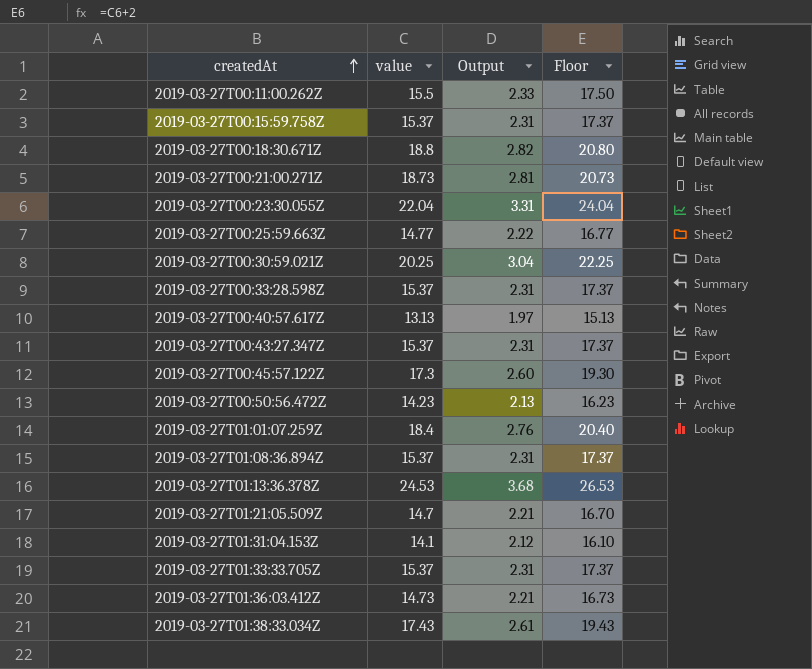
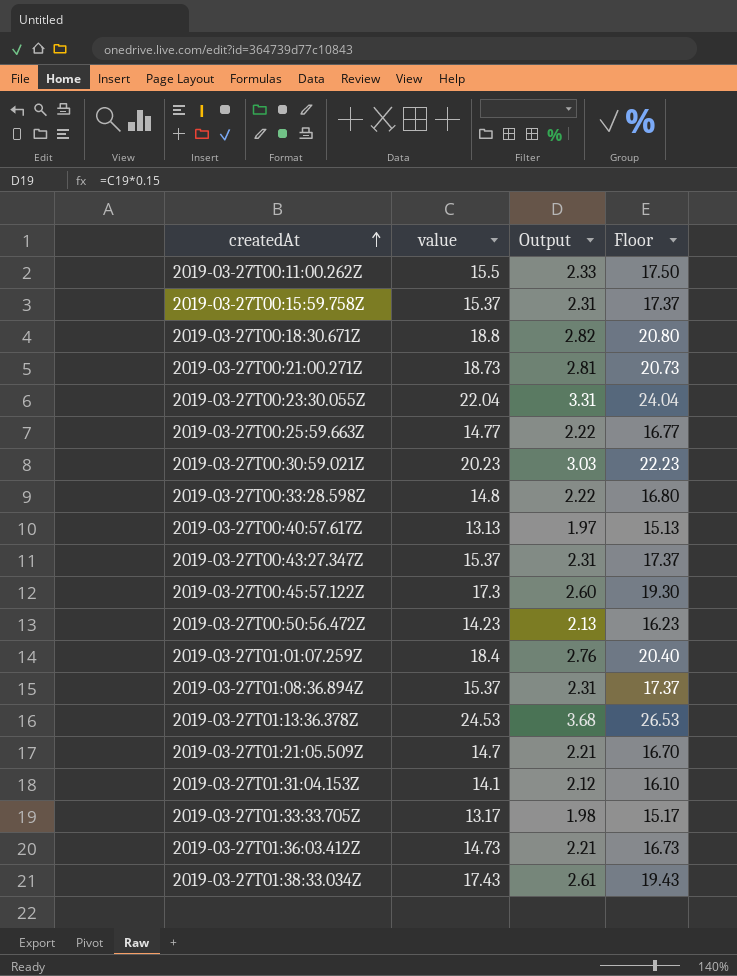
2019-03-27T00:30:59.021Z | value: 20.25 -> 20.23
2019-03-27T00:30:59.021Z | Output: 3.04 -> 3.03
2019-03-27T00:30:59.021Z | Floor: 22.25 -> 22.23
2019-03-27T00:33:28.598Z | value: 15.37 -> 14.8
2019-03-27T00:33:28.598Z | Output: 2.31 -> 2.22
2019-03-27T00:33:28.598Z | Floor: 17.37 -> 16.80
2019-03-27T01:33:33.705Z | value: 15.37 -> 13.17
2019-03-27T01:33:33.705Z | Output: 2.31 -> 1.98
2019-03-27T01:33:33.705Z | Floor: 17.37 -> 15.17

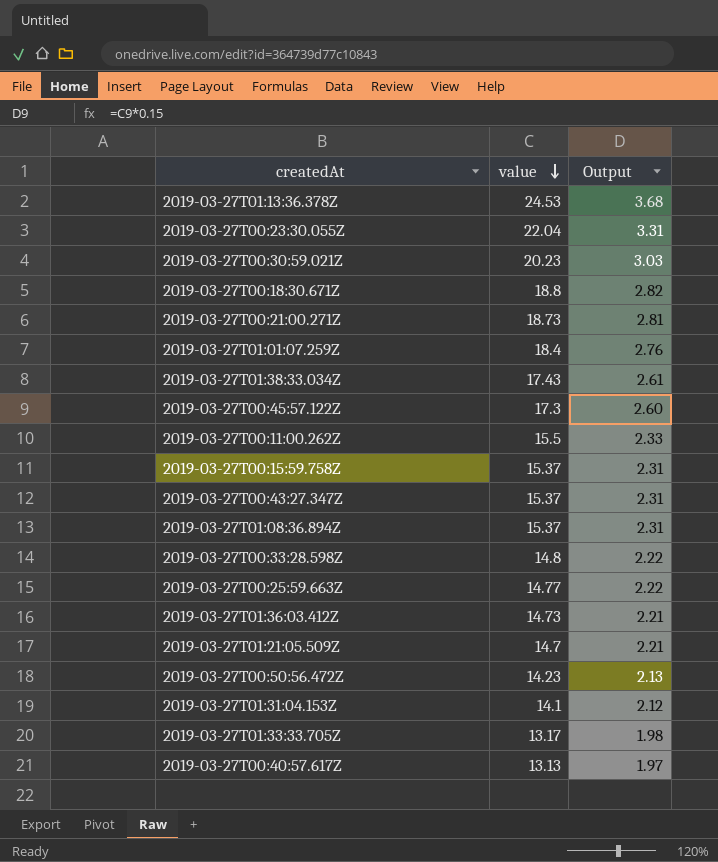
row order: createdAt ascending -> value descending
column Floor | formula: [value] + 2 -> none

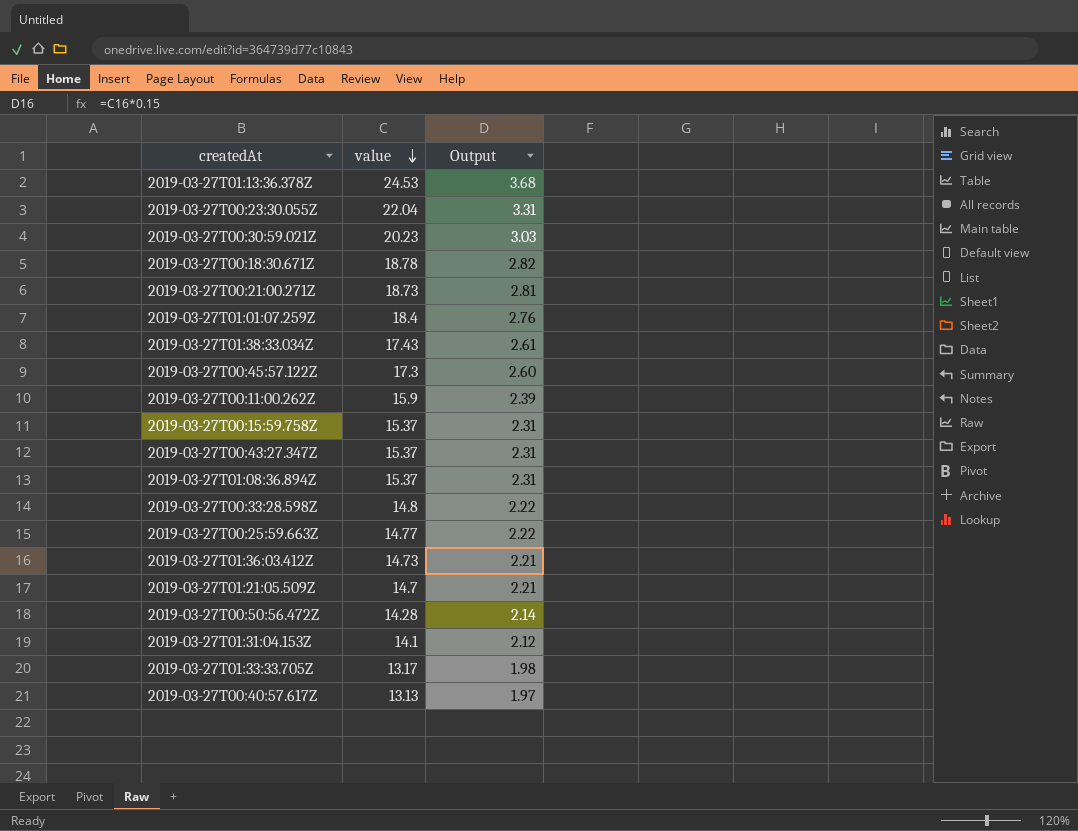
2019-03-27T00:18:30.671Z | value: 18.8 -> 18.78
2019-03-27T00:11:00.262Z | value: 15.5 -> 15.9
2019-03-27T00:11:00.262Z | Output: 2.33 -> 2.39
2019-03-27T00:50:56.472Z | value: 14.23 -> 14.28
2019-03-27T00:50:56.472Z | Output: 2.13 -> 2.14

